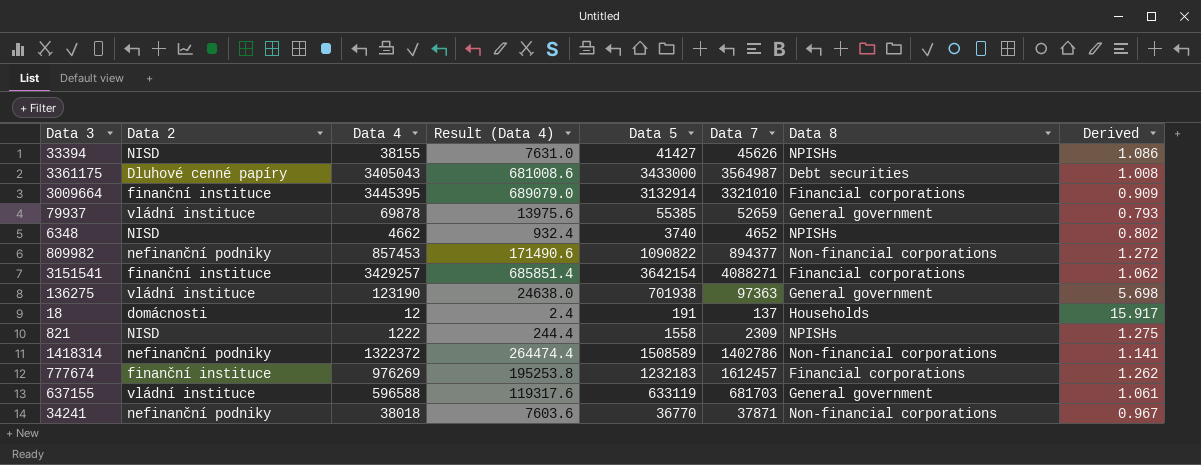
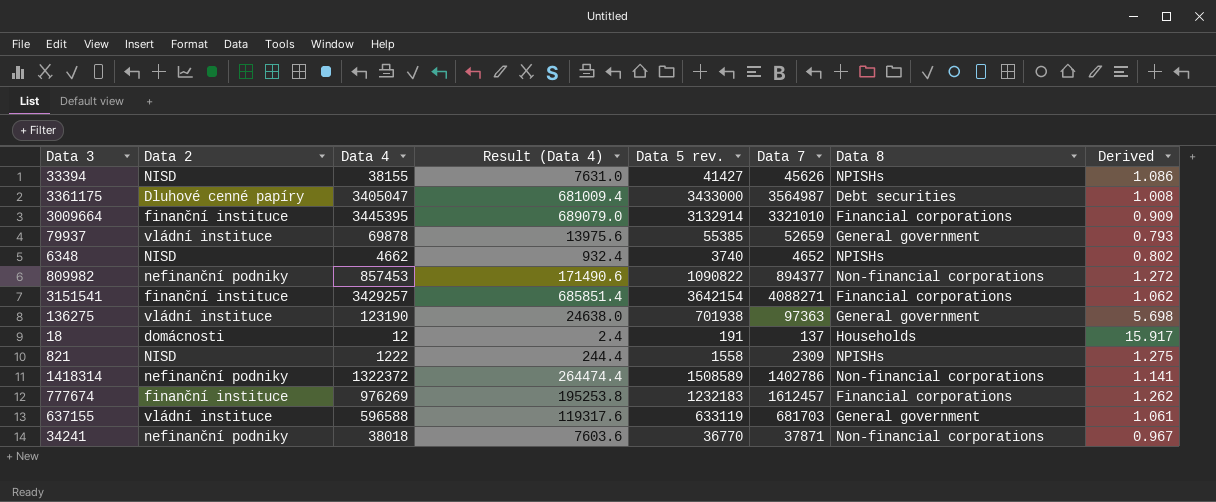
column name: Data 5 -> Data 5 rev.
3361175 | Data 4: 3405043 -> 3405047
3361175 | Result (Data 4): 681008.6 -> 681009.4

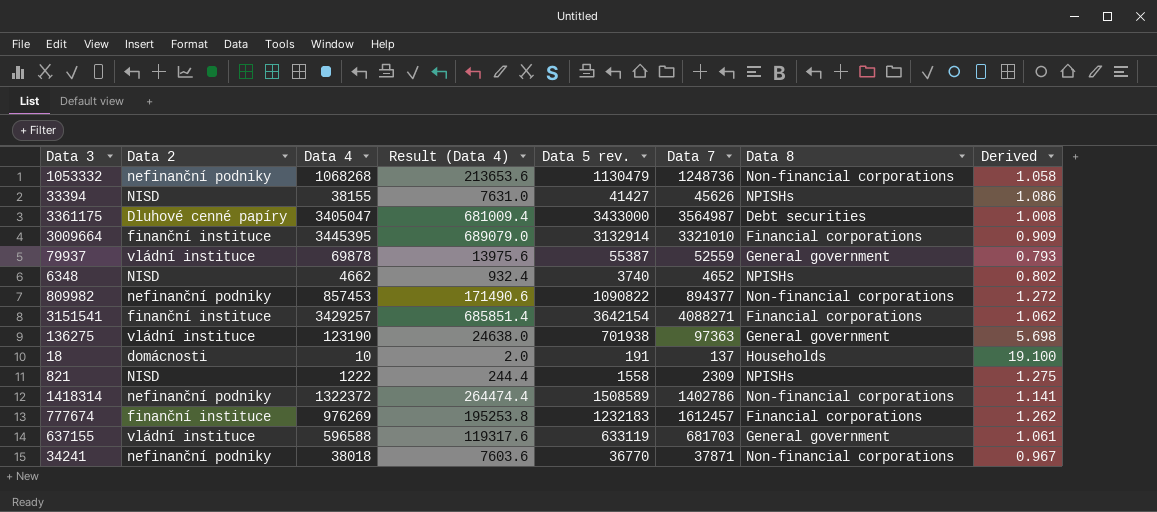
row 1053332: none -> nefinanční podniky | 1068268 | 213653.6 | 1130479 | 1248736 | Non-financial corporations | 1.058
79937 | Data 5 rev.: 55385 -> 55387
79937 | Data 7: 52659 -> 52559
18 | Data 4: 12 -> 10
18 | Result (Data 4): 2.4 -> 2.0
18 | Derived: 15.917 -> 19.100

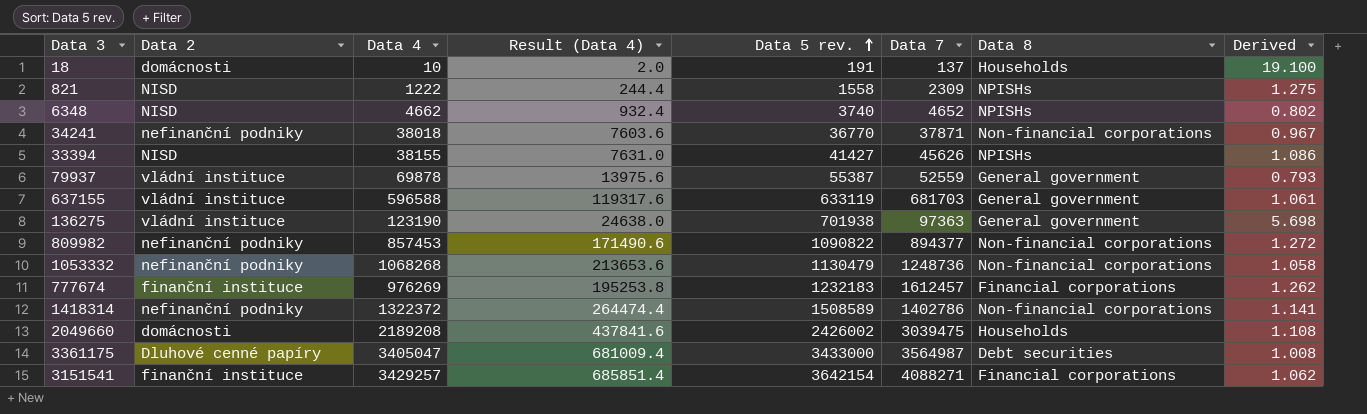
row order: none -> Data 5 rev. ascending
row 3009664: finanční instituce | 3445395 | 689079.0 | 3132914 | 3321010 | Financial corporations | 0.909 -> none
row 2049660: none -> domácnosti | 2189208 | 437841.6 | 2426002 | 3039475 | Households | 1.108

